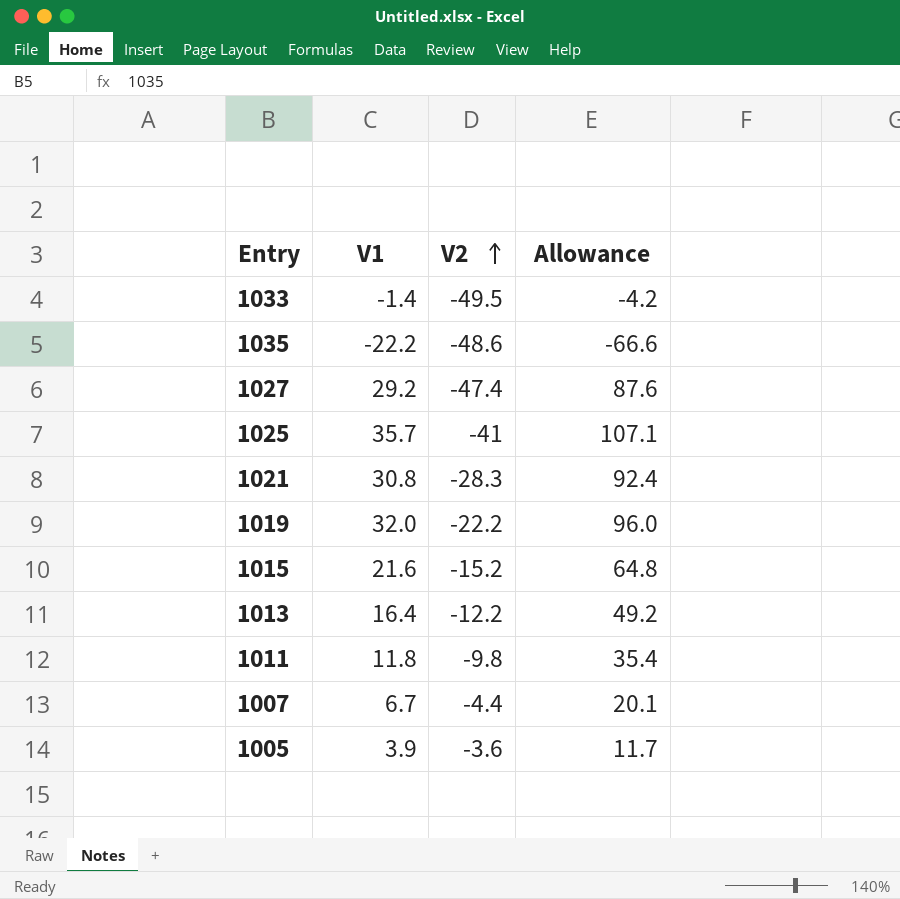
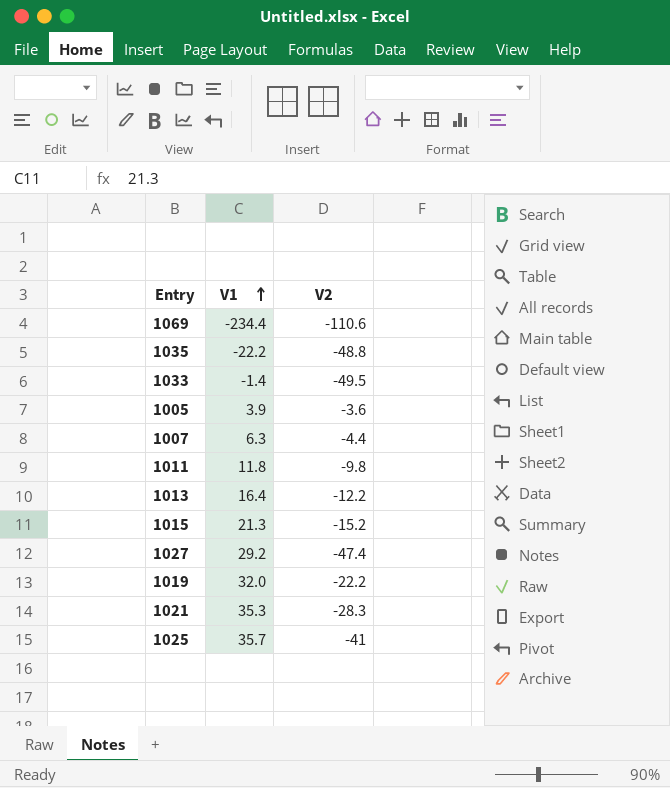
row order: V2 ascending -> V1 ascending
column Allowance | formula: [V1] * 3 -> none
row 1069: none -> -234.4 | -110.6
1035 | V2: -48.6 -> -48.8
1007 | V1: 6.7 -> 6.3
1015 | V1: 21.6 -> 21.3
1021 | V1: 30.8 -> 35.3

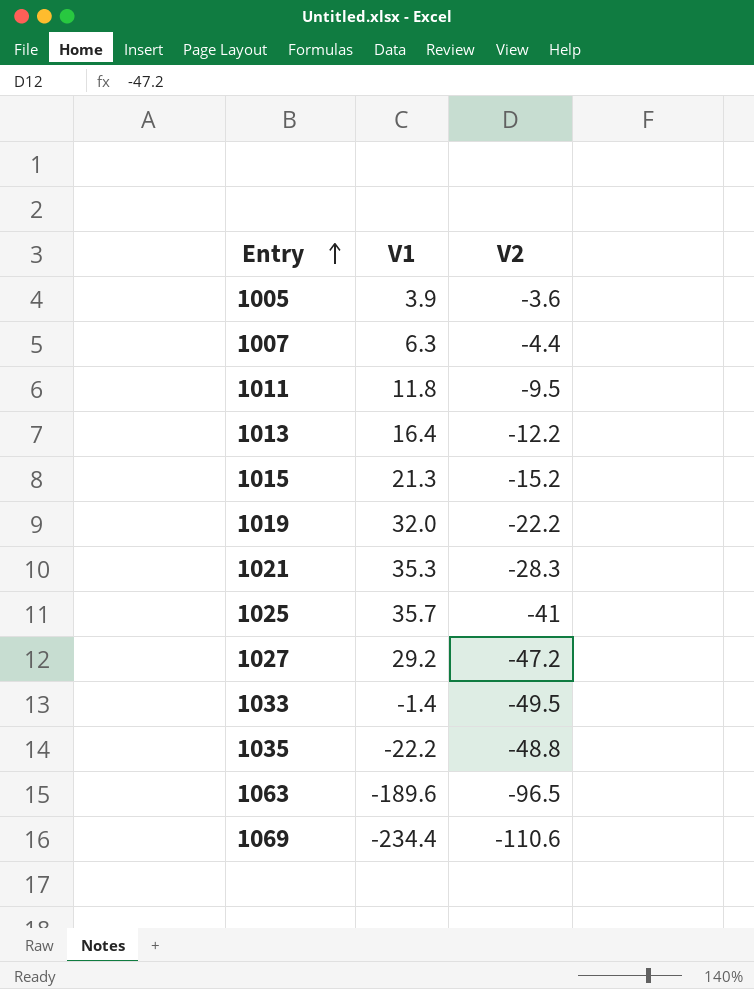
row order: V1 ascending -> Entry ascending
1011 | V2: -9.8 -> -9.5
1027 | V2: -47.4 -> -47.2
row 1063: none -> -189.6 | -96.5

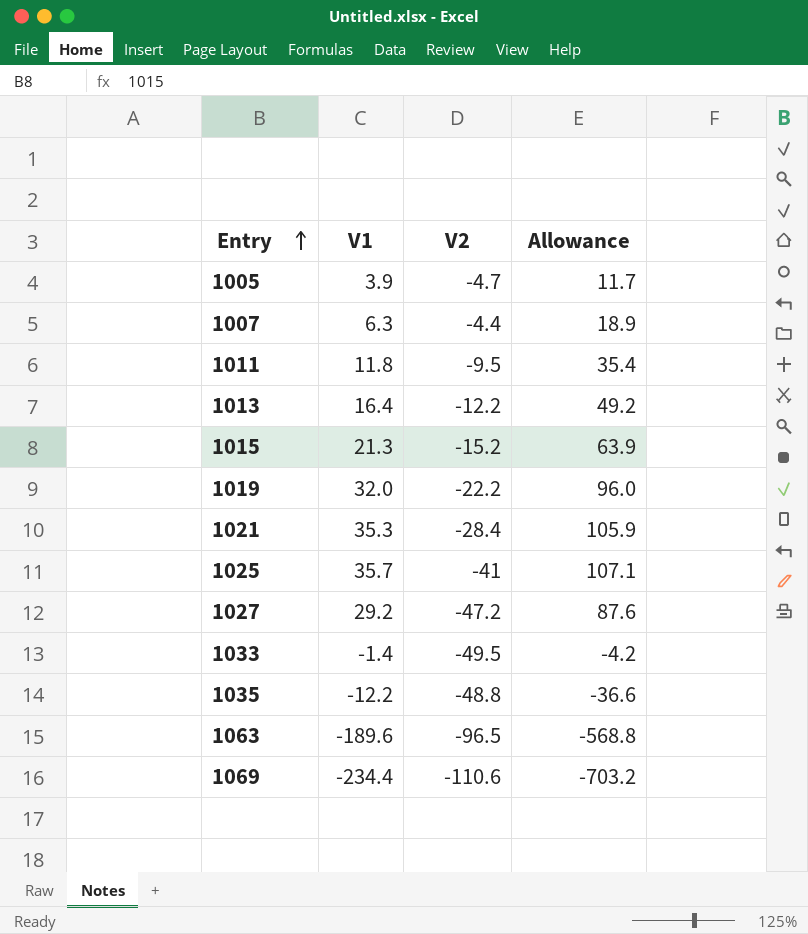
column Allowance | formula: none -> [V1] * 3
1005 | V2: -3.6 -> -4.7
1021 | V2: -28.3 -> -28.4
1035 | V1: -22.2 -> -12.2

